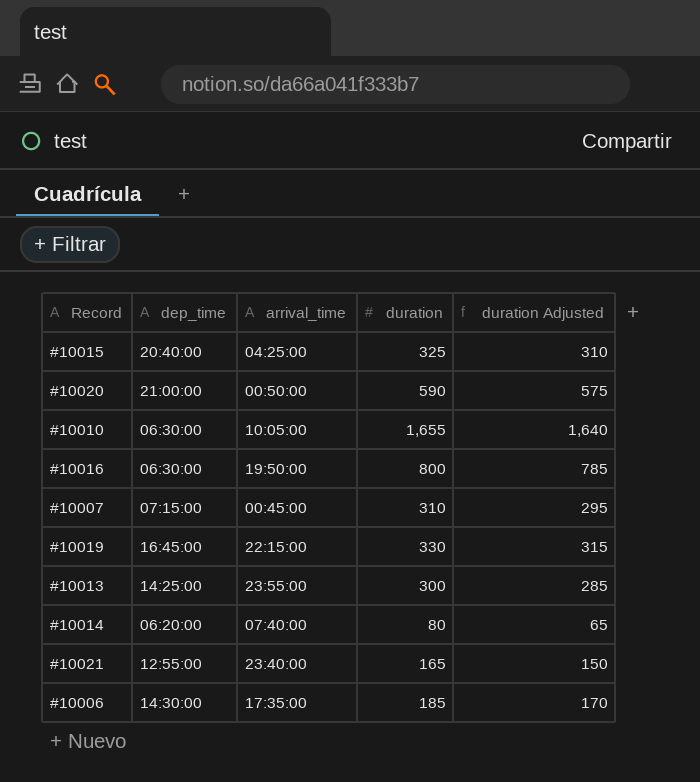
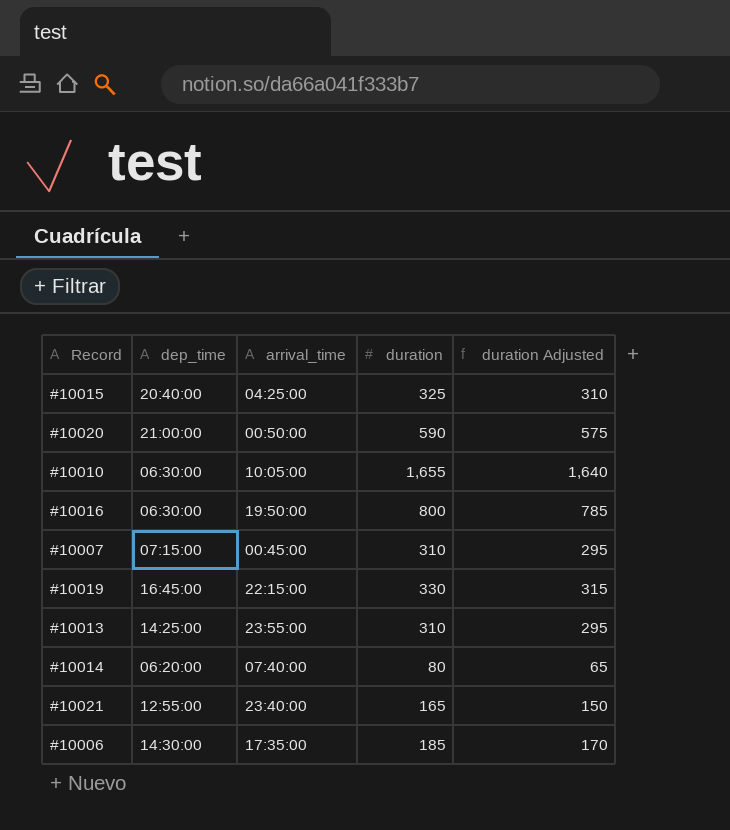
#10013 | duration: 300 -> 310
#10013 | duration Adjusted: 285 -> 295

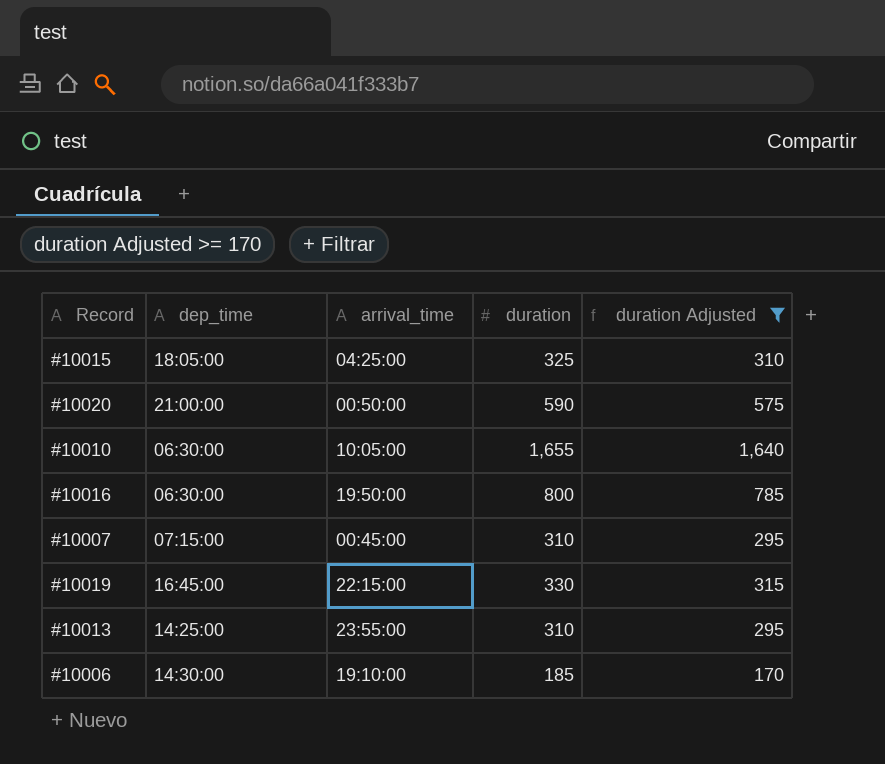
filter: none -> duration Adjusted >= 170
#10015 | dep_time: 20:40:00 -> 18:05:00
#10006 | arrival_time: 17:35:00 -> 19:10:00

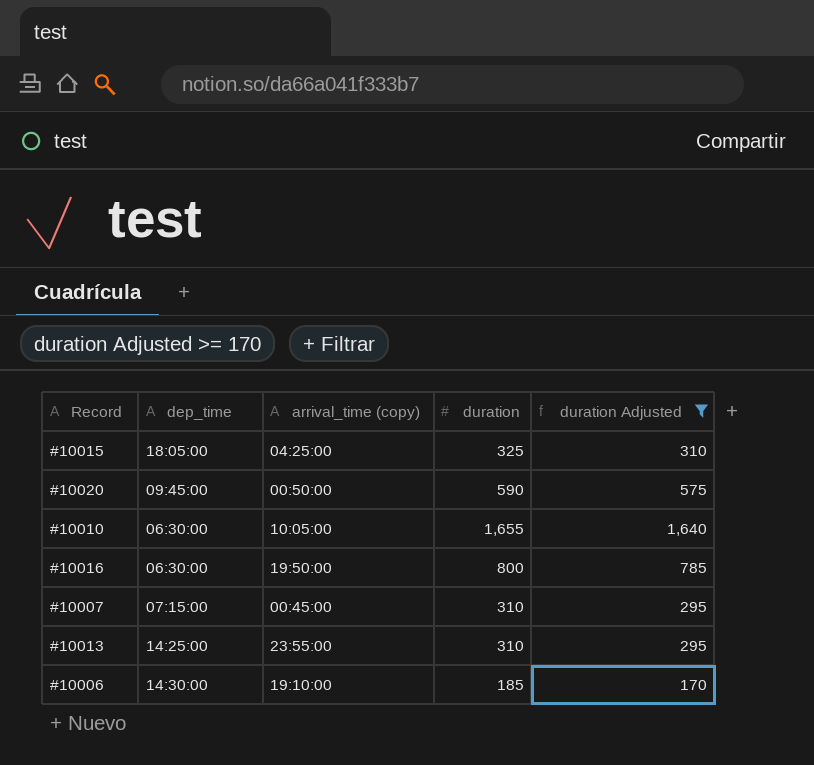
column name: arrival_time -> arrival_time (copy)
row #10019: 16:45:00 | 22:15:00 | 330 | 315 -> none
#10020 | dep_time: 21:00:00 -> 09:45:00

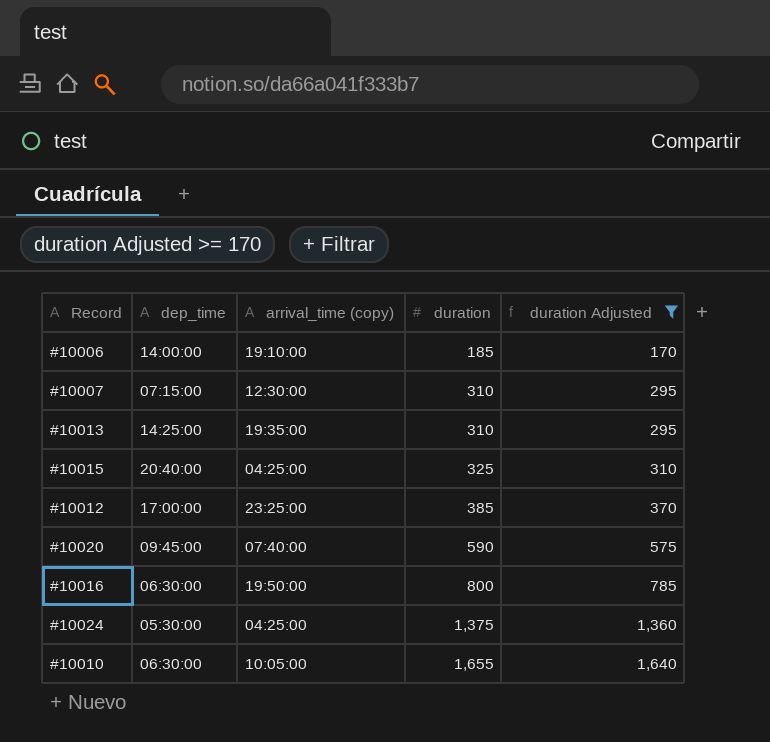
row order: none -> duration ascending
#10006 | dep_time: 14:30:00 -> 14:00:00
#10007 | arrival_time (copy): 00:45:00 -> 12:30:00
#10013 | arrival_time (copy): 23:55:00 -> 19:35:00
#10015 | dep_time: 18:05:00 -> 20:40:00
row #10012: none -> 17:00:00 | 23:25:00 | 385 | 370
#10020 | arrival_time (copy): 00:50:00 -> 07:40:00
row #10024: none -> 05:30:00 | 04:25:00 | 1,375 | 1,360

